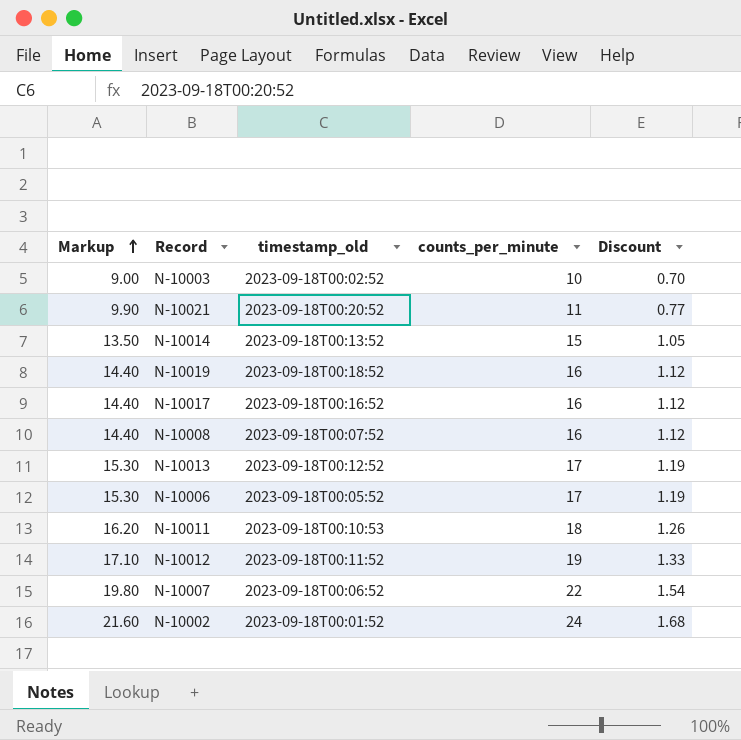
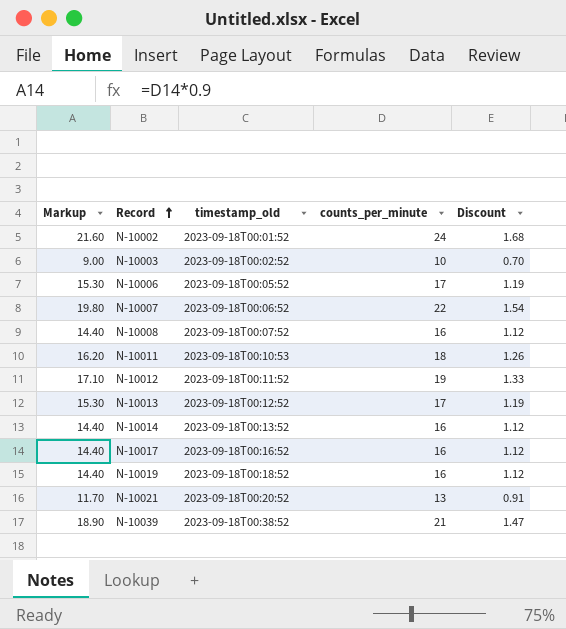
row order: Markup ascending -> Record ascending
N-10014 | Markup: 13.50 -> 14.40
N-10014 | counts_per_minute: 15 -> 16
N-10014 | Discount: 1.05 -> 1.12
N-10021 | Markup: 9.90 -> 11.70
N-10021 | counts_per_minute: 11 -> 13
N-10021 | Discount: 0.77 -> 0.91
row N-10039: none -> 18.90 | 2023-09-18T00:38:52 | 21 | 1.47

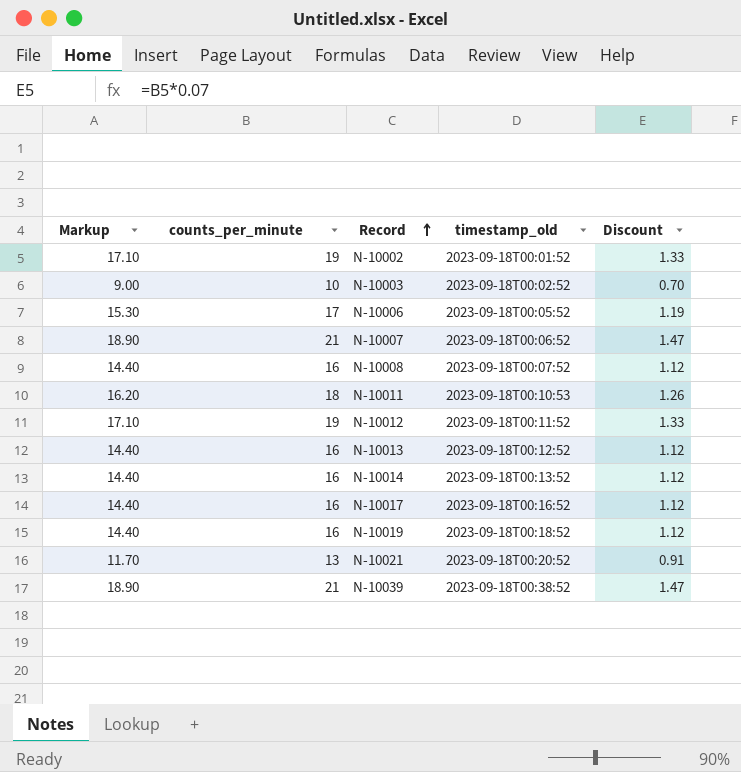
column counts_per_minute | position: 4 -> 2
N-10002 | Markup: 21.60 -> 17.10
N-10002 | counts_per_minute: 24 -> 19
N-10002 | Discount: 1.68 -> 1.33
N-10007 | Markup: 19.80 -> 18.90
N-10007 | counts_per_minute: 22 -> 21
N-10007 | Discount: 1.54 -> 1.47
N-10013 | Markup: 15.30 -> 14.40
N-10013 | counts_per_minute: 17 -> 16
N-10013 | Discount: 1.19 -> 1.12

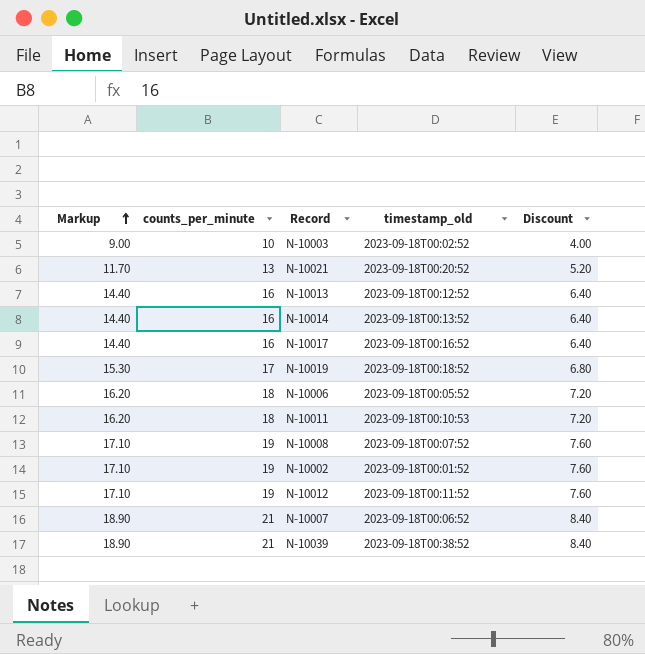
row order: Record ascending -> Markup ascending
column Discount | formula: [counts_per_minute] * 0.07 -> [counts_per_minute] * 0.4
N-10019 | Markup: 14.40 -> 15.30
N-10019 | counts_per_minute: 16 -> 17
N-10006 | Markup: 15.30 -> 16.20
N-10006 | counts_per_minute: 17 -> 18
N-10008 | Markup: 14.40 -> 17.10
N-10008 | counts_per_minute: 16 -> 19

